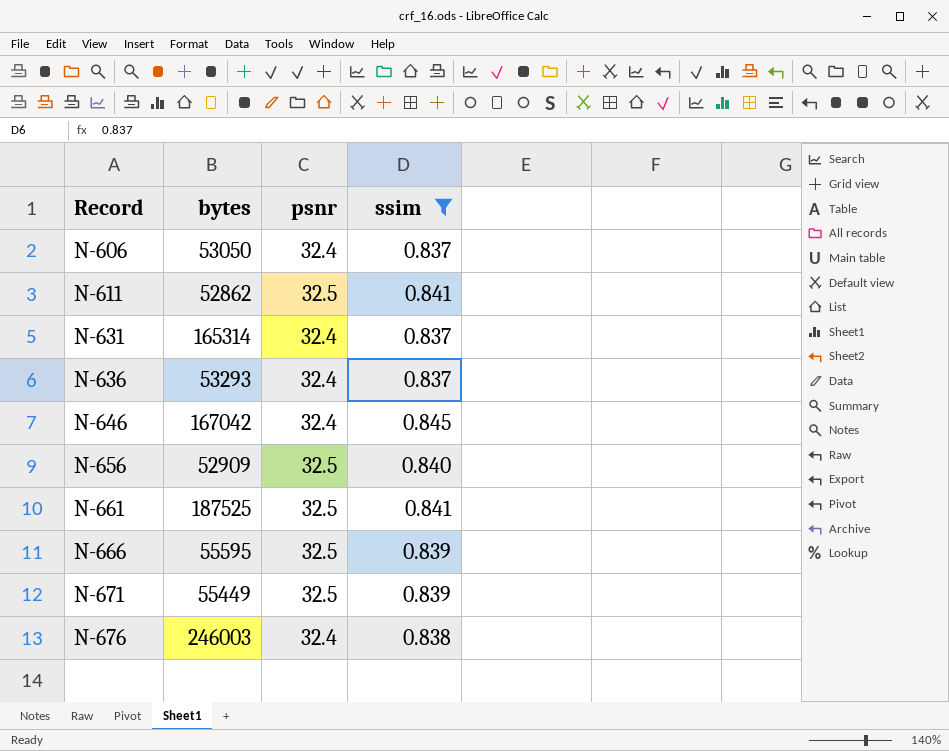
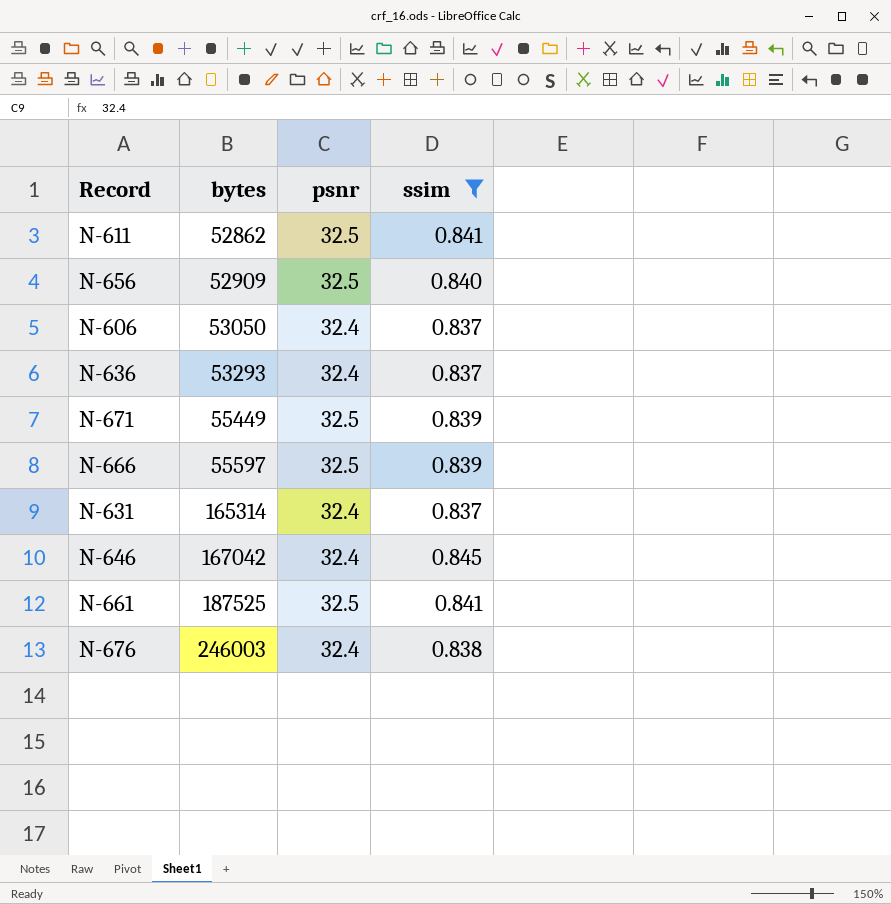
row order: Record ascending -> bytes ascending
N-666 | bytes: 55595 -> 55597

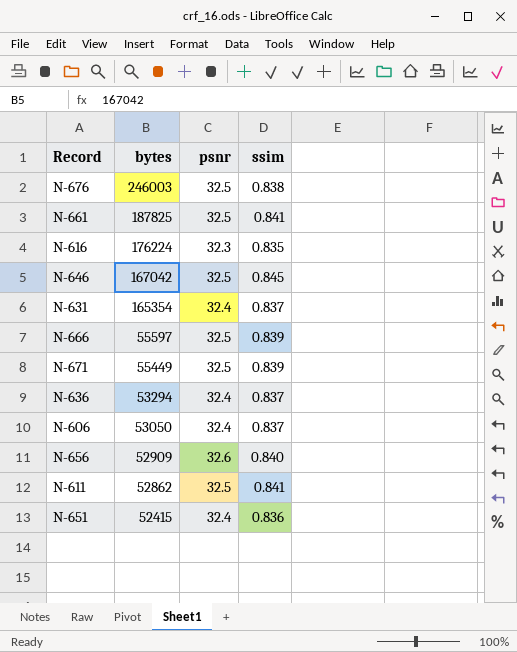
filter: ssim >= 0.837 -> none
row order: bytes ascending -> bytes descending
N-676 | psnr: 32.4 -> 32.5
N-661 | bytes: 187525 -> 187825
N-646 | psnr: 32.4 -> 32.5
N-631 | bytes: 165314 -> 165354
N-636 | bytes: 53293 -> 53294
N-656 | psnr: 32.5 -> 32.6

